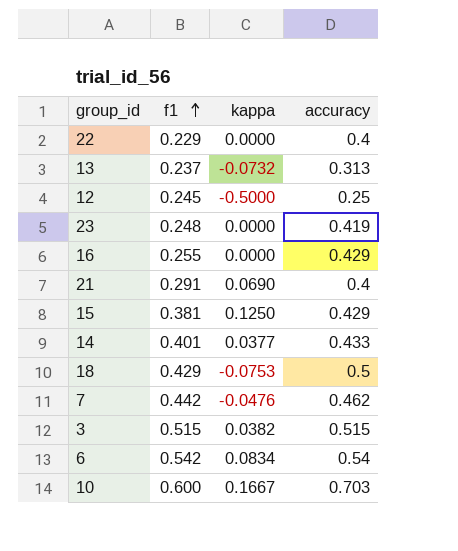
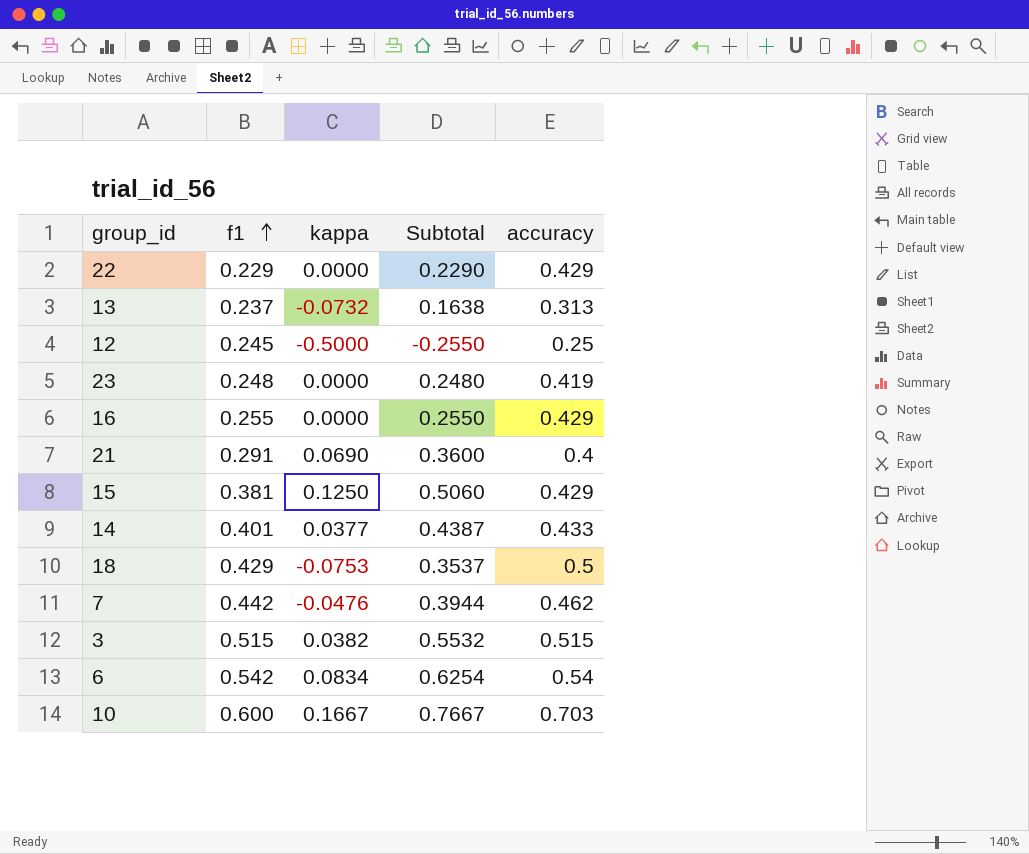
column Subtotal | formula: none -> [f1] + [kappa]
22 | accuracy: 0.4 -> 0.429

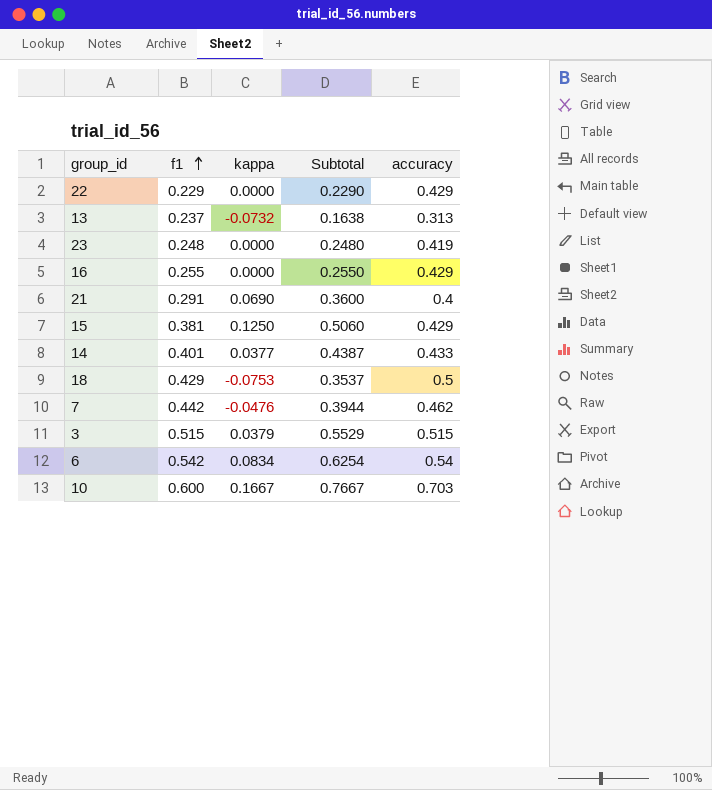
row 12: 0.245 | -0.5000 | -0.2550 | 0.25 -> none
3 | kappa: 0.0382 -> 0.0379
3 | Subtotal: 0.5532 -> 0.5529

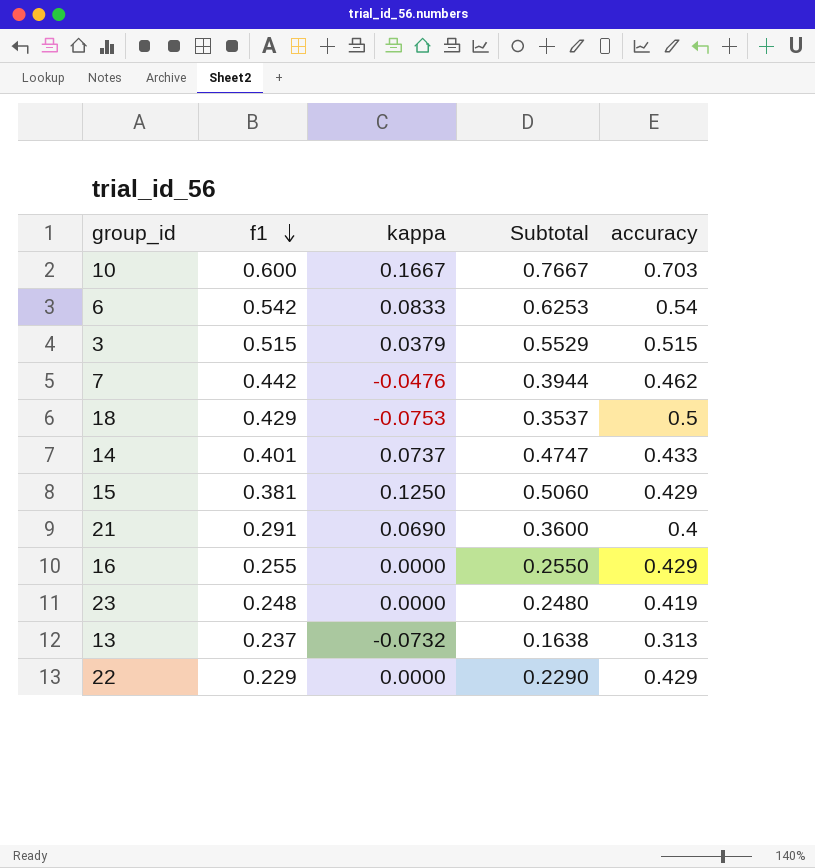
row order: f1 ascending -> f1 descending
6 | kappa: 0.0834 -> 0.0833
6 | Subtotal: 0.6254 -> 0.6253
14 | kappa: 0.0377 -> 0.0737
14 | Subtotal: 0.4387 -> 0.4747

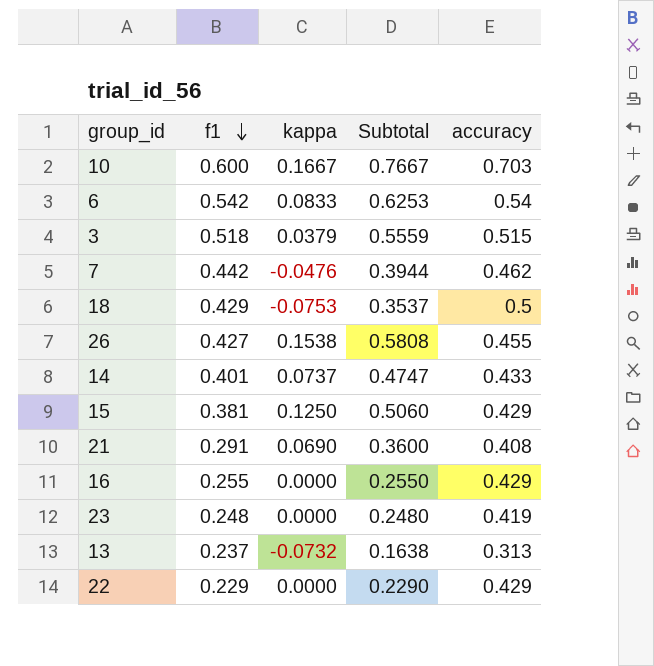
3 | f1: 0.515 -> 0.518
3 | Subtotal: 0.5529 -> 0.5559
row 26: none -> 0.427 | 0.1538 | 0.5808 | 0.455
21 | accuracy: 0.4 -> 0.408

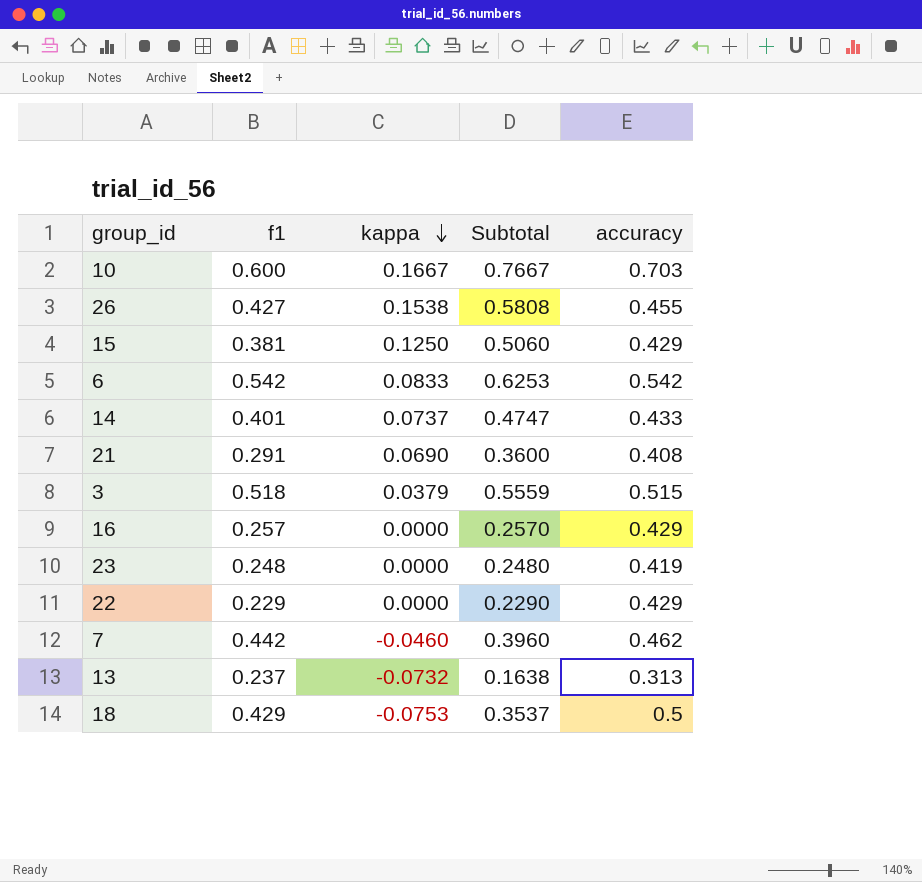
row order: f1 descending -> kappa descending
6 | accuracy: 0.54 -> 0.542
16 | f1: 0.255 -> 0.257
16 | Subtotal: 0.2550 -> 0.2570
7 | kappa: -0.0476 -> -0.0460
7 | Subtotal: 0.3944 -> 0.3960

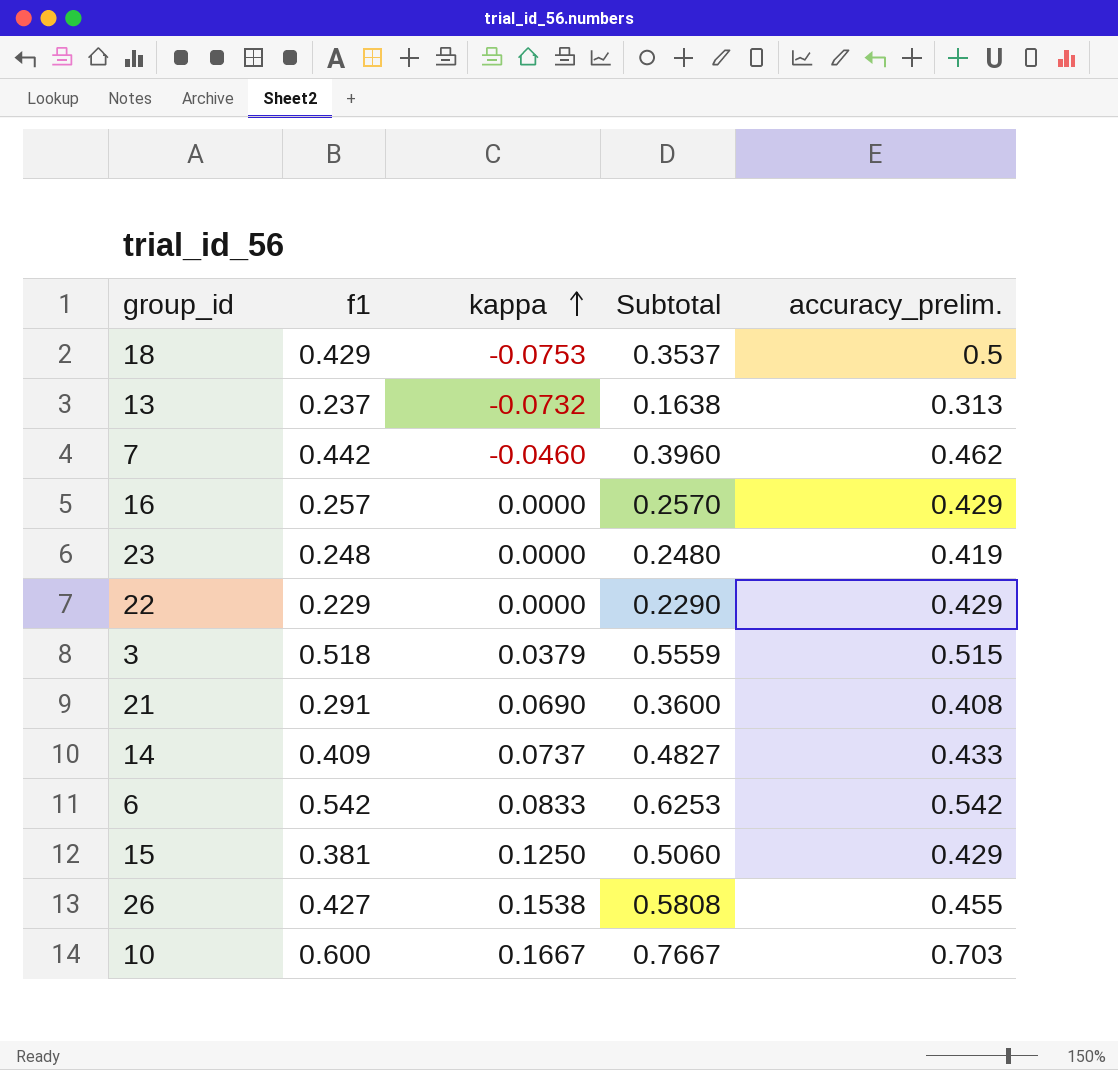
row order: kappa descending -> kappa ascending
column name: accuracy -> accuracy_prelim.
14 | f1: 0.401 -> 0.409
14 | Subtotal: 0.4747 -> 0.4827

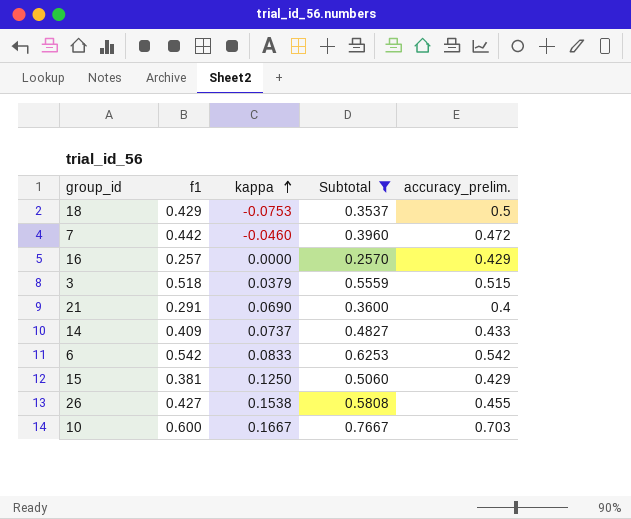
filter: none -> Subtotal >= 0.2570
7 | accuracy_prelim.: 0.462 -> 0.472
21 | accuracy_prelim.: 0.408 -> 0.4

